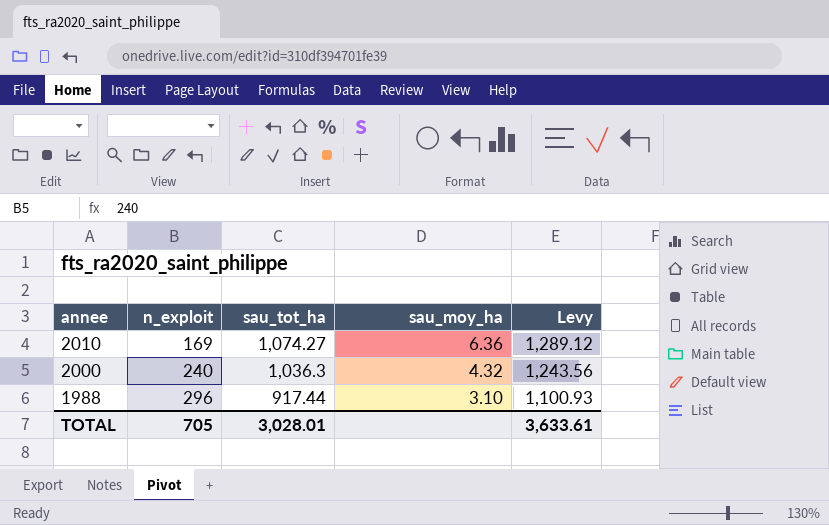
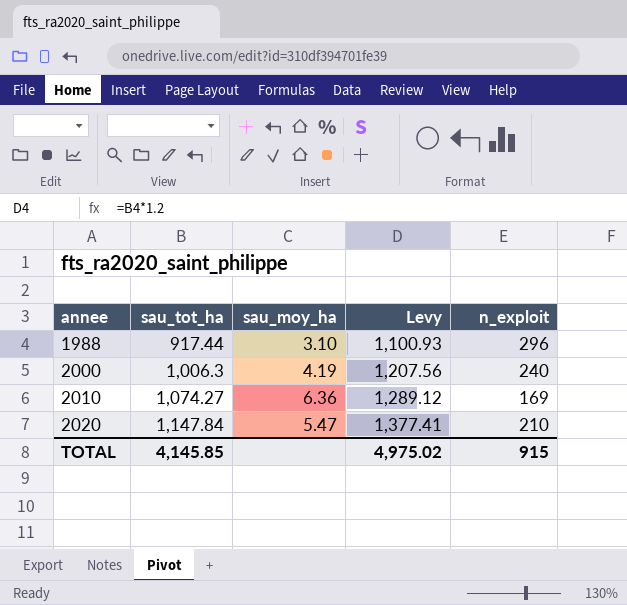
row order: annee descending -> annee ascending
column n_exploit | position: 2 -> 5
2000 | sau_tot_ha: 1,036.3 -> 1,006.3
2000 | sau_moy_ha: 4.32 -> 4.19
2000 | Levy: 1,243.56 -> 1,207.56
row 2020: none -> 1,147.84 | 5.47 | 1,377.41 | 210
TOTAL | sau_tot_ha: 3,028.01 -> 4,145.85
TOTAL | Levy: 3,633.61 -> 4,975.02
TOTAL | n_exploit: 705 -> 915

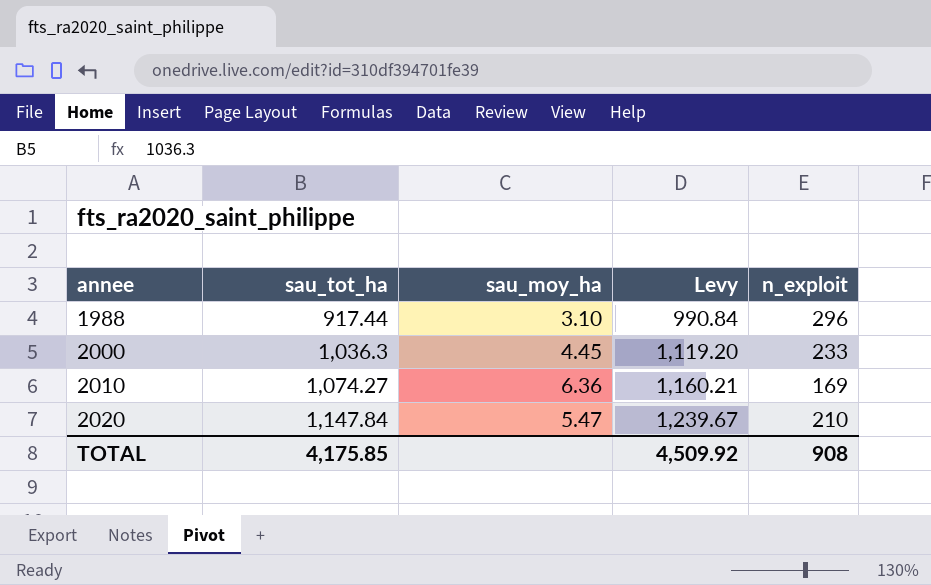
column Levy | formula: [sau_tot_ha] * 1.2 -> [sau_tot_ha] * 1.08
2000 | sau_tot_ha: 1,006.3 -> 1,036.3
2000 | sau_moy_ha: 4.19 -> 4.45
2000 | n_exploit: 240 -> 233
TOTAL | sau_tot_ha: 4,145.85 -> 4,175.85
TOTAL | Levy: 4,975.02 -> 4,509.92
TOTAL | n_exploit: 915 -> 908

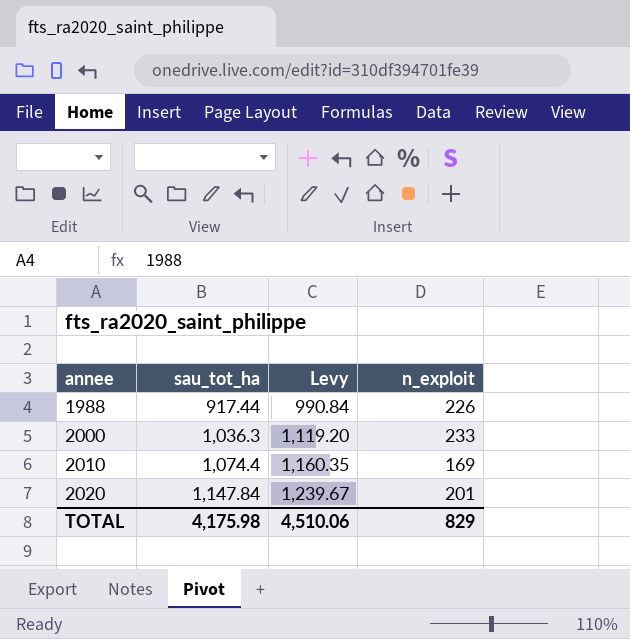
column sau_moy_ha | formula: [sau_tot_ha] / [n_exploit] -> none
1988 | n_exploit: 296 -> 226
2010 | sau_tot_ha: 1,074.27 -> 1,074.4
2010 | Levy: 1,160.21 -> 1,160.35
2020 | n_exploit: 210 -> 201
TOTAL | sau_tot_ha: 4,175.85 -> 4,175.98
TOTAL | Levy: 4,509.92 -> 4,510.06
TOTAL | n_exploit: 908 -> 829

